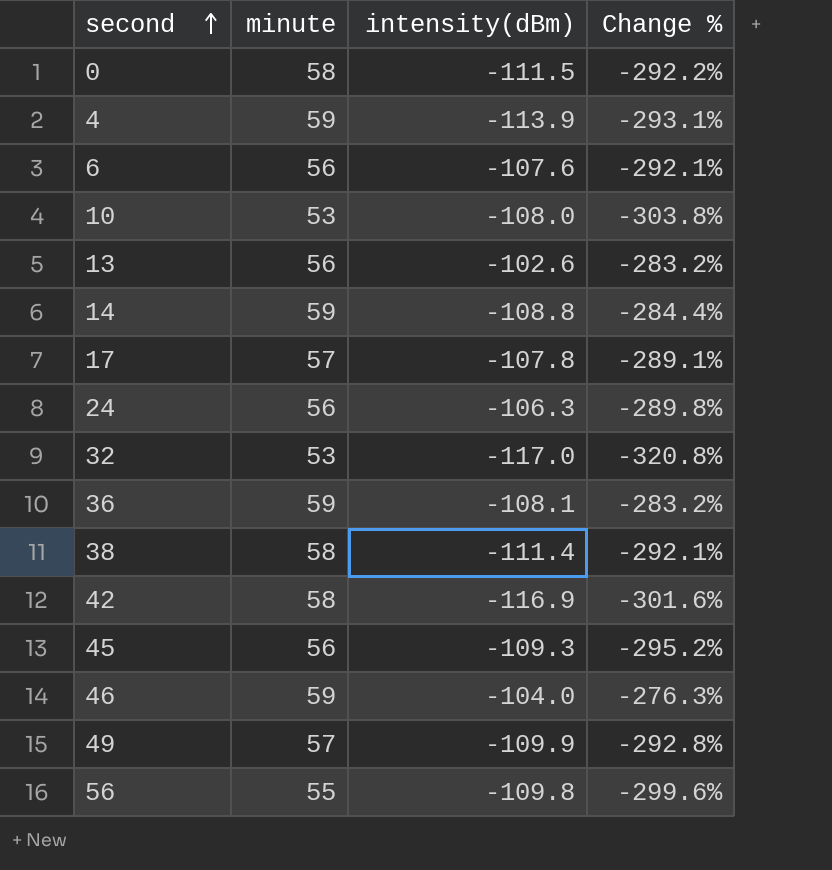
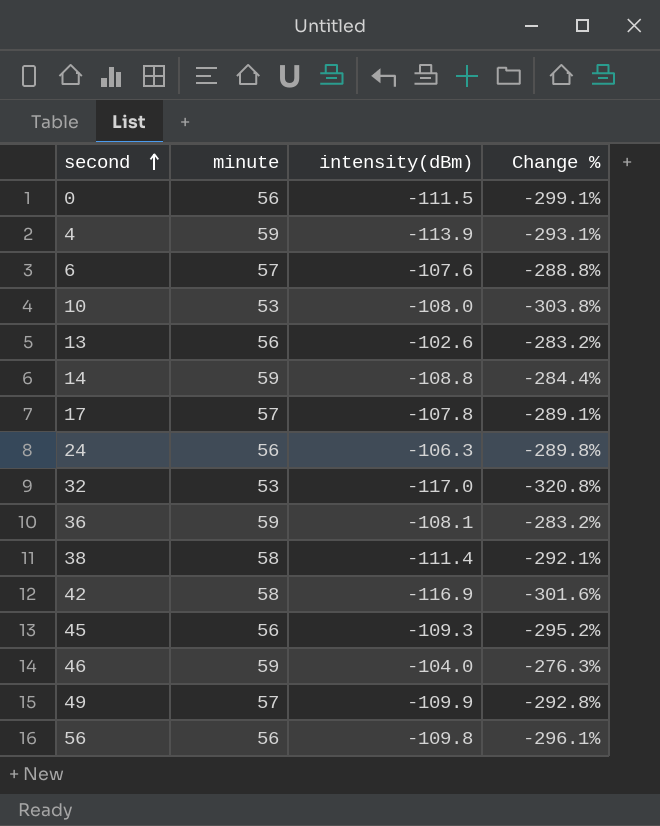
0 | minute: 58 -> 56
0 | Change %: -292.2% -> -299.1%
6 | minute: 56 -> 57
6 | Change %: -292.1% -> -288.8%
56 | minute: 55 -> 56
56 | Change %: -299.6% -> -296.1%

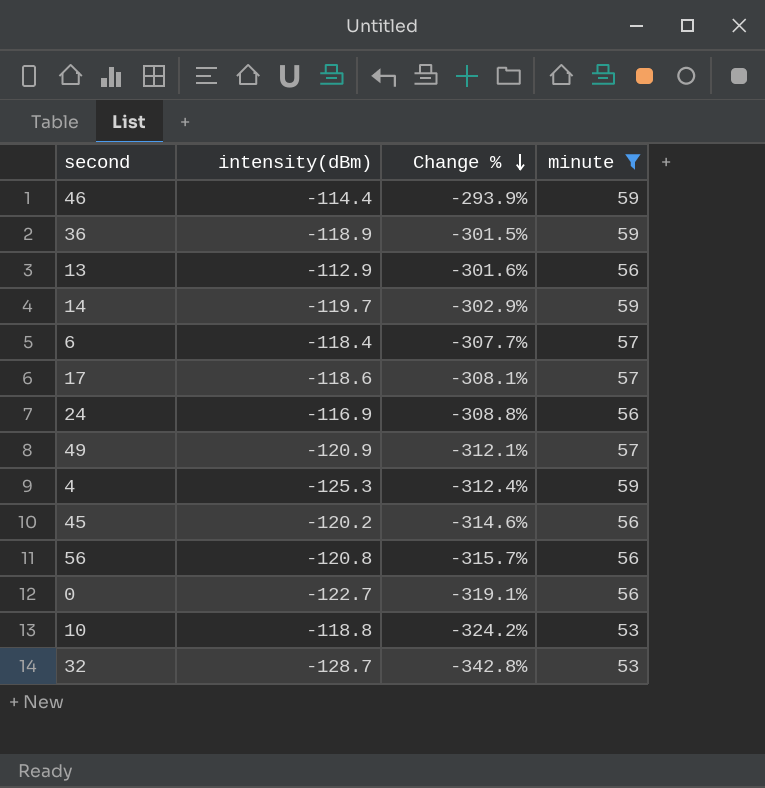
filter: none -> minute != 58
row order: second ascending -> Change % descending
column minute | position: 2 -> 4
46 | intensity(dBm): -104.0 -> -114.4
46 | Change %: -276.3% -> -293.9%
36 | intensity(dBm): -108.1 -> -118.9
36 | Change %: -283.2% -> -301.5%
13 | intensity(dBm): -102.6 -> -112.9
13 | Change %: -283.2% -> -301.6%
14 | intensity(dBm): -108.8 -> -119.7
14 | Change %: -284.4% -> -302.9%
6 | intensity(dBm): -107.6 -> -118.4
6 | Change %: -288.8% -> -307.7%
17 | intensity(dBm): -107.8 -> -118.6
17 | Change %: -289.1% -> -308.1%
24 | intensity(dBm): -106.3 -> -116.9
24 | Change %: -289.8% -> -308.8%
49 | intensity(dBm): -109.9 -> -120.9
49 | Change %: -292.8% -> -312.1%
4 | intensity(dBm): -113.9 -> -125.3
4 | Change %: -293.1% -> -312.4%
45 | intensity(dBm): -109.3 -> -120.2
45 | Change %: -295.2% -> -314.6%
56 | intensity(dBm): -109.8 -> -120.8
56 | Change %: -296.1% -> -315.7%
0 | intensity(dBm): -111.5 -> -122.7
0 | Change %: -299.1% -> -319.1%
10 | intensity(dBm): -108.0 -> -118.8
10 | Change %: -303.8% -> -324.2%
32 | intensity(dBm): -117.0 -> -128.7
32 | Change %: -320.8% -> -342.8%

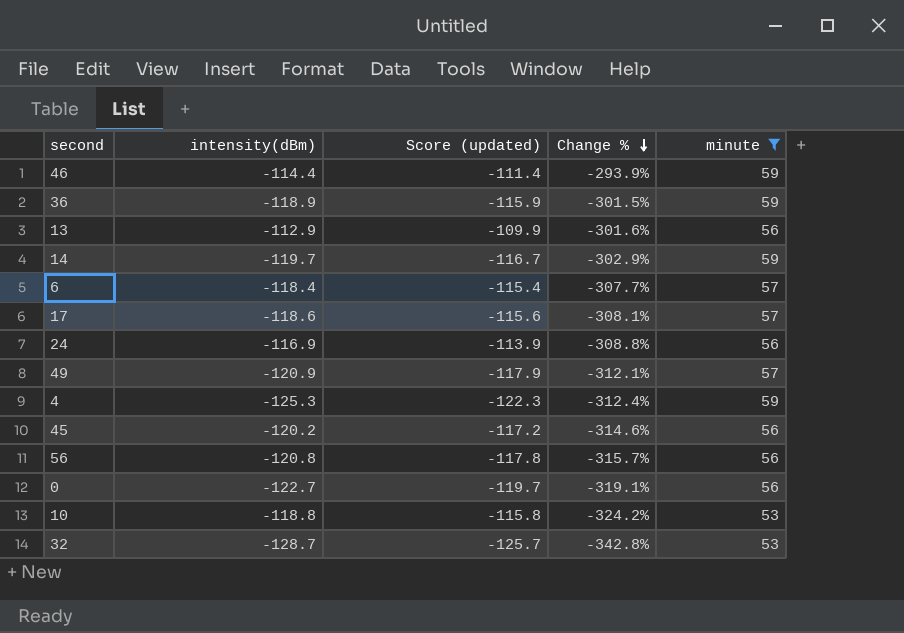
column Score (updated) | formula: none -> [intensity(dBm)] + 3

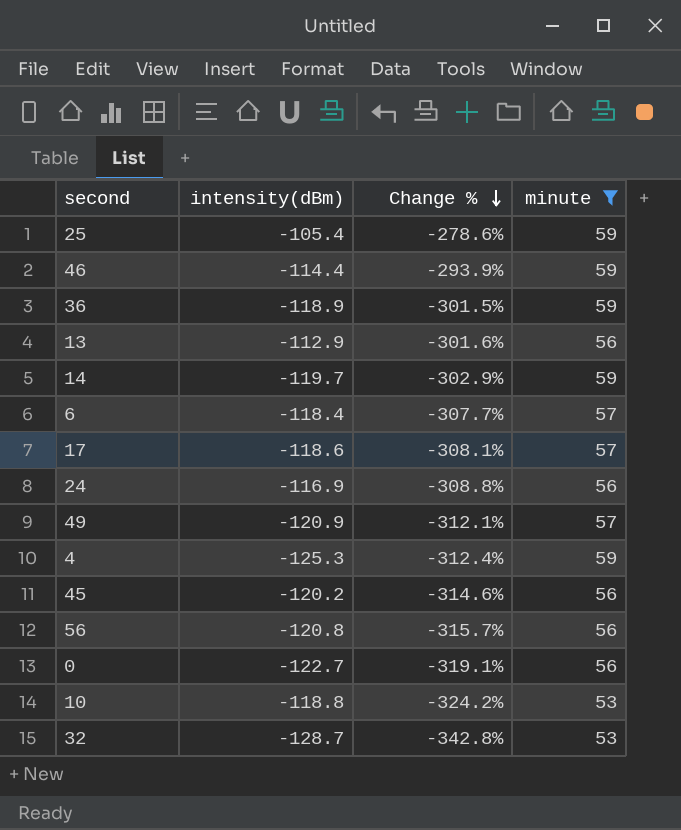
column Score (updated) | formula: [intensity(dBm)] + 3 -> none
row 25: none -> -105.4 | -278.6% | 59

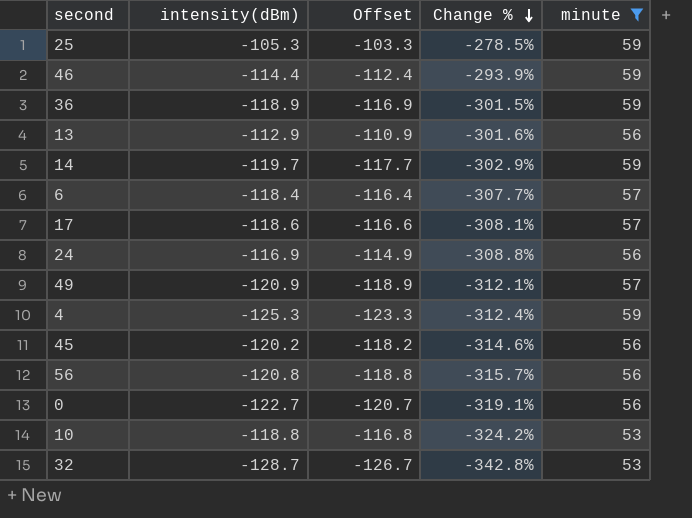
column Offset | formula: none -> [intensity(dBm)] + 2
25 | intensity(dBm): -105.4 -> -105.3
25 | Change %: -278.6% -> -278.5%

